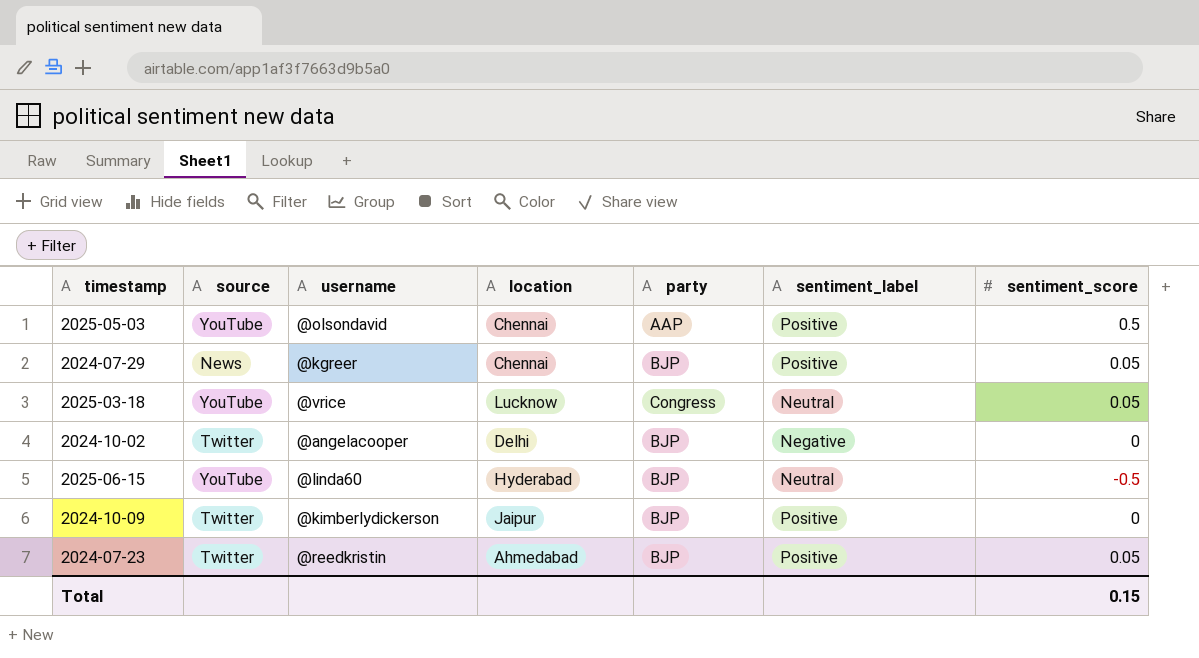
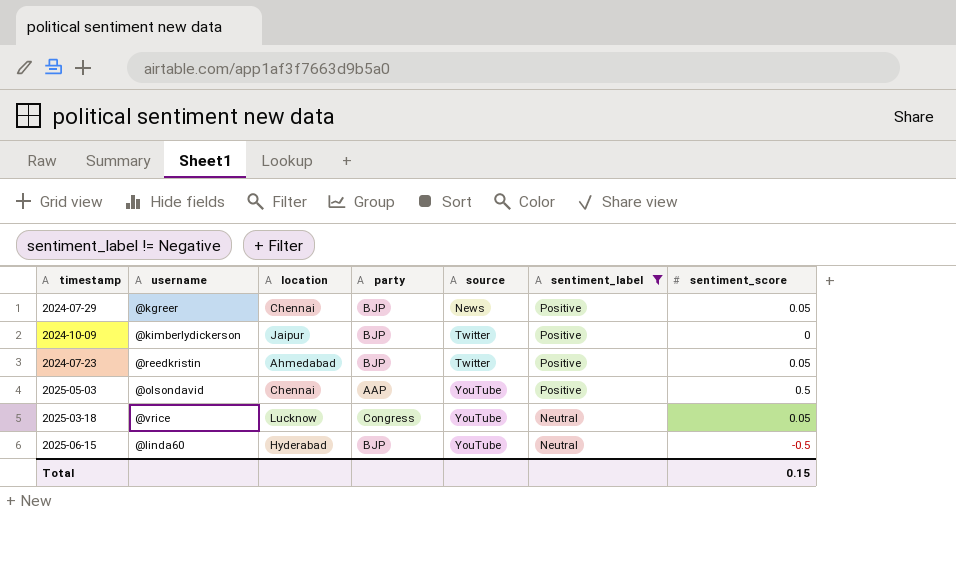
filter: none -> sentiment_label != Negative
row order: none -> source ascending
column source | position: 2 -> 5

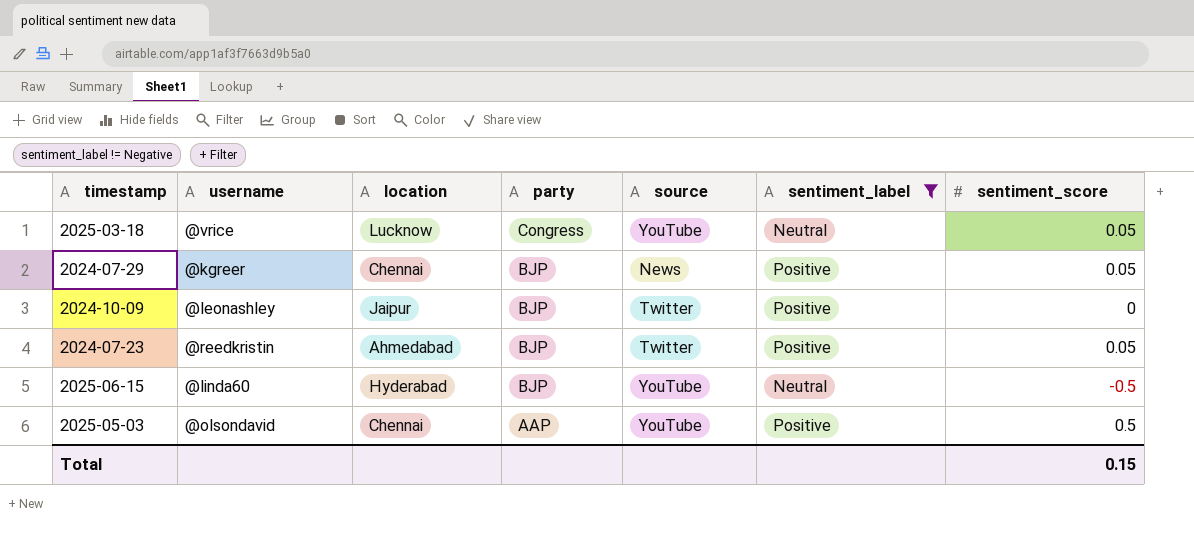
row order: source ascending -> party descending
2024-10-09 | username: @kimberlydickerson -> @leonashley

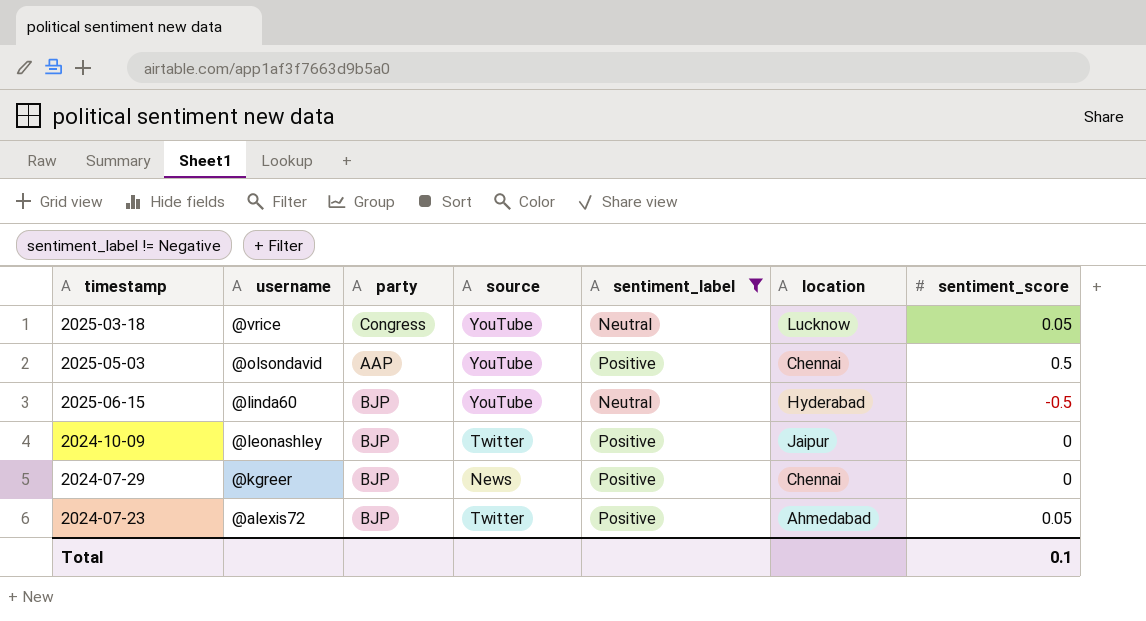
row order: party descending -> username descending
column location | position: 3 -> 6
2024-07-29 | sentiment_score: 0.05 -> 0
2024-07-23 | username: @reedkristin -> @alexis72
Total | sentiment_score: 0.15 -> 0.1

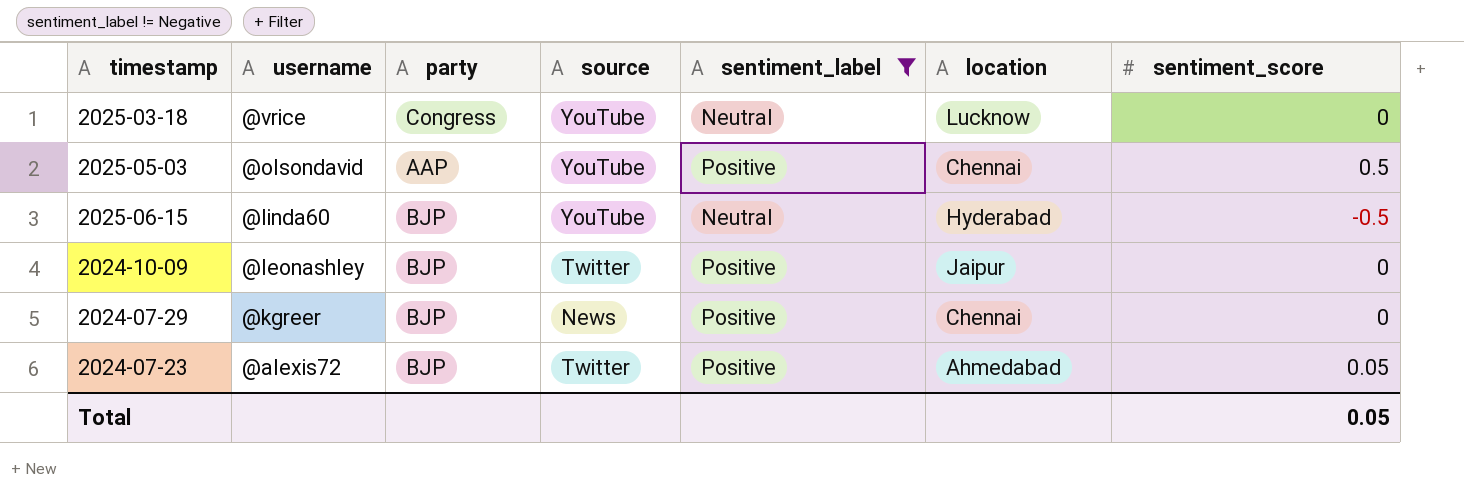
2025-03-18 | sentiment_score: 0.05 -> 0
Total | sentiment_score: 0.1 -> 0.05

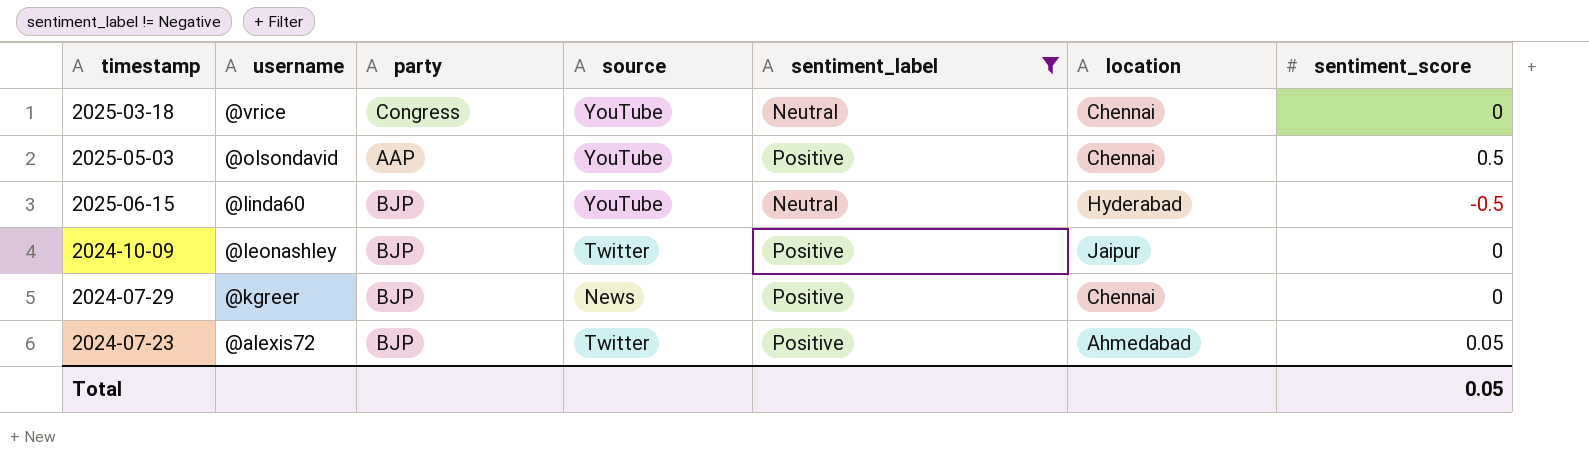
2025-03-18 | location: Lucknow -> Chennai

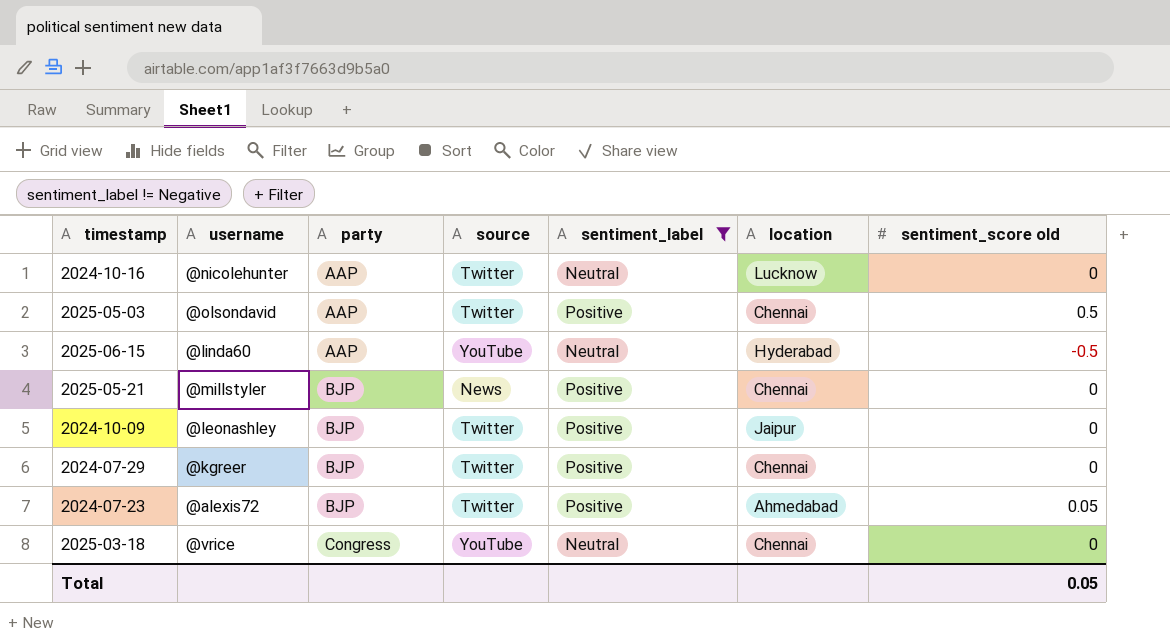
row order: username descending -> party ascending
column name: sentiment_score -> sentiment_score old
row 2024-10-16: none -> @nicolehunter | AAP | Twitter | Neutral | Lucknow | 0
2025-05-03 | source: YouTube -> Twitter
2025-06-15 | party: BJP -> AAP
row 2025-05-21: none -> @millstyler | BJP | News | Positive | Chennai | 0
2024-07-29 | source: News -> Twitter

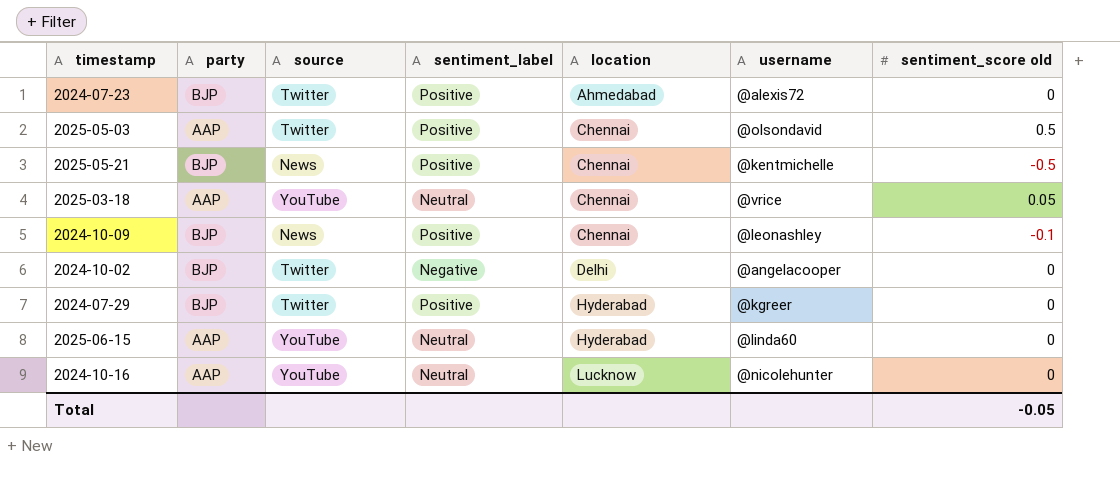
filter: sentiment_label != Negative -> none
row order: party ascending -> location ascending
column username | position: 2 -> 6
2024-07-23 | sentiment_score old: 0.05 -> 0
2025-05-21 | username: @millstyler -> @kentmichelle
2025-05-21 | sentiment_score old: 0 -> -0.5
2025-03-18 | party: Congress -> AAP
2025-03-18 | sentiment_score old: 0 -> 0.05
2024-10-09 | source: Twitter -> News
2024-10-09 | location: Jaipur -> Chennai
2024-10-09 | sentiment_score old: 0 -> -0.1
2024-07-29 | location: Chennai -> Hyderabad
2025-06-15 | sentiment_score old: -0.5 -> 0
2024-10-16 | source: Twitter -> YouTube
Total | sentiment_score old: 0.05 -> -0.05

